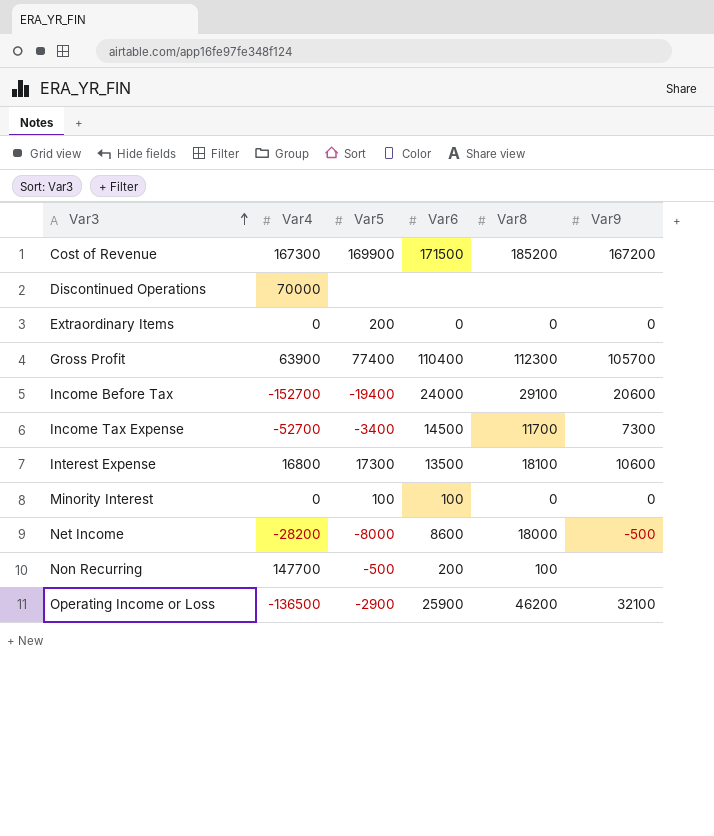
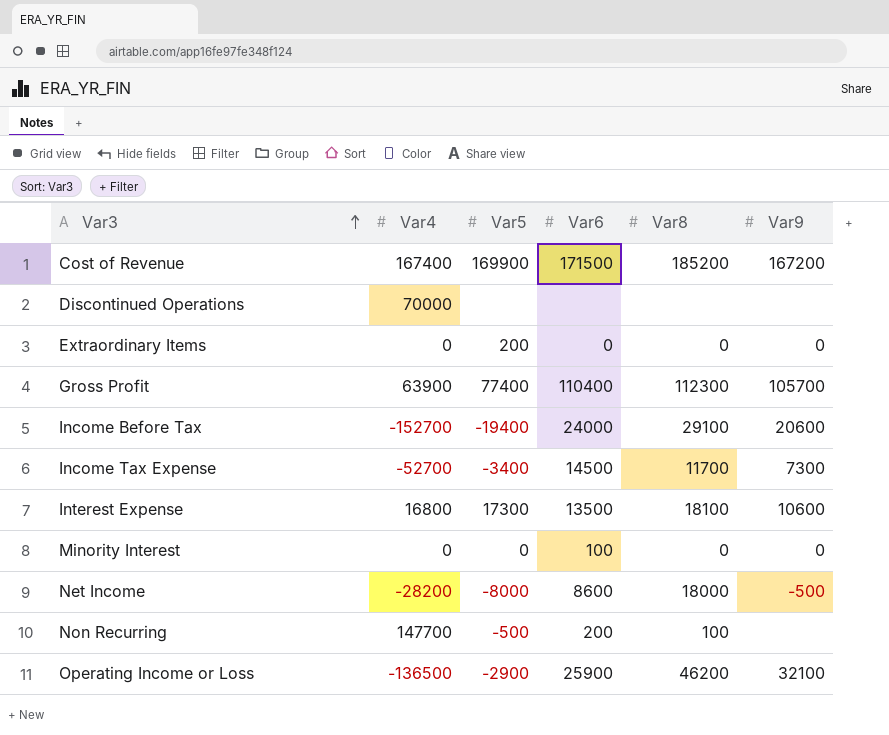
Cost of Revenue | Var4: 167300 -> 167400
Minority Interest | Var5: 100 -> 0

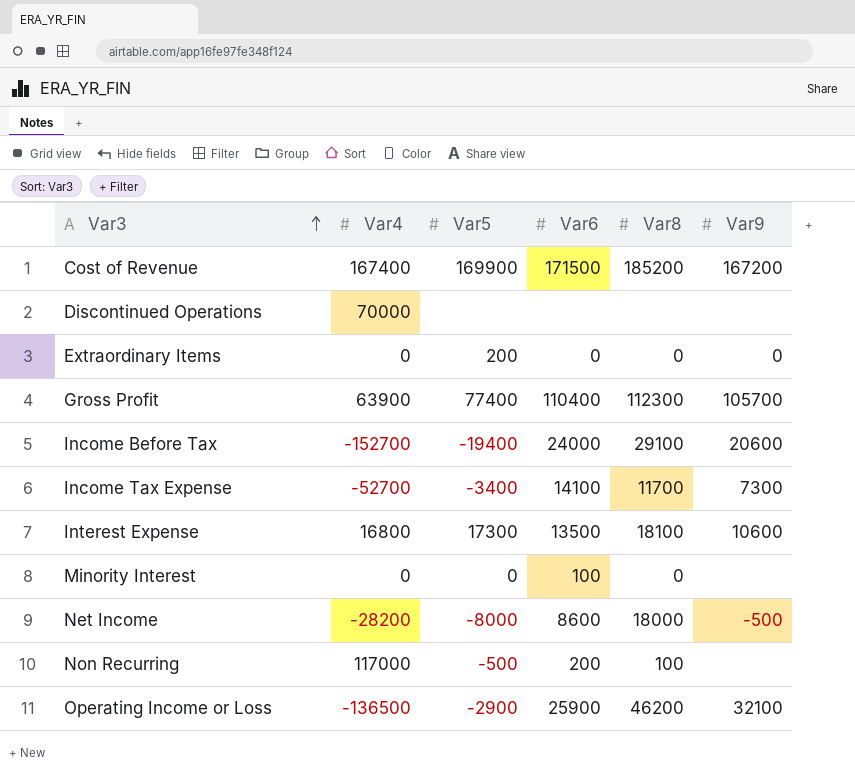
Income Tax Expense | Var6: 14500 -> 14100
Minority Interest | Var9: 0 -> none
Non Recurring | Var4: 147700 -> 117000

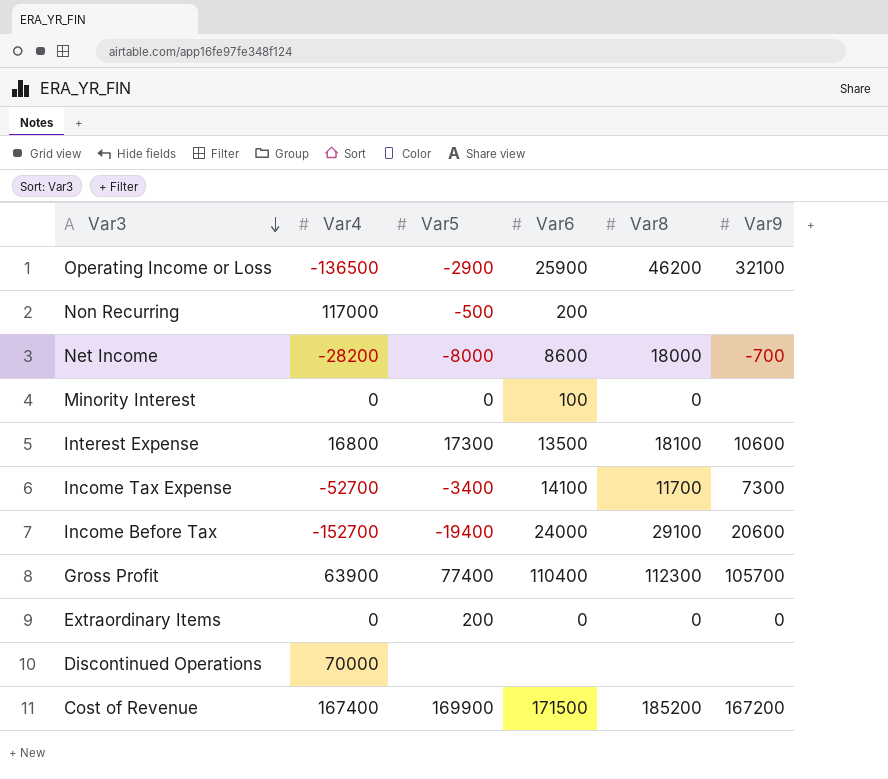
row order: Var3 ascending -> Var3 descending
Non Recurring | Var8: 100 -> none
Net Income | Var9: -500 -> -700

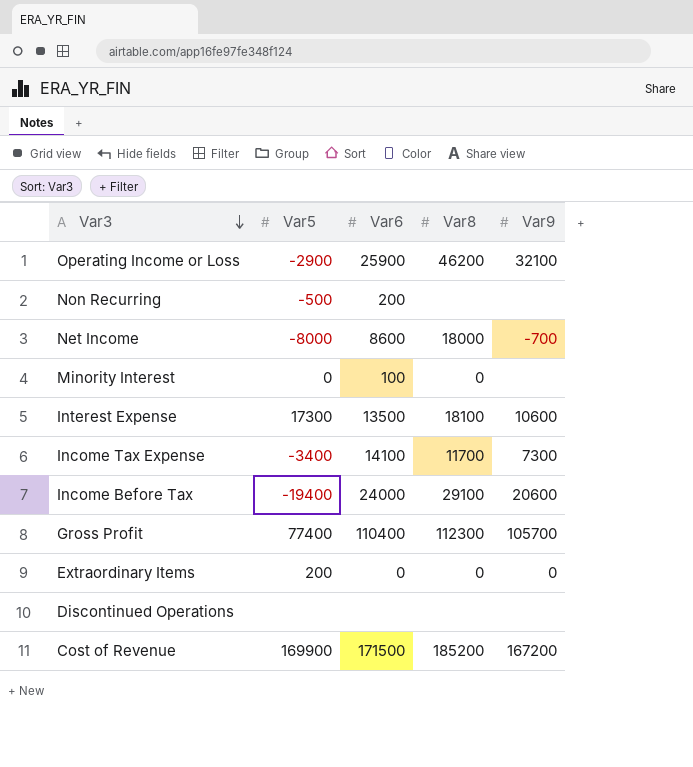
column Var4 | position: 2 -> none

